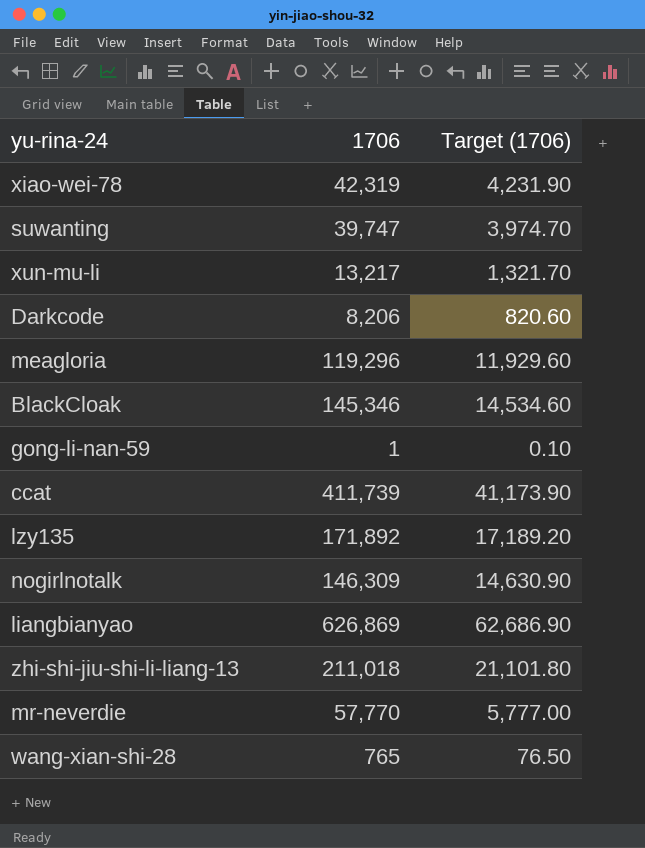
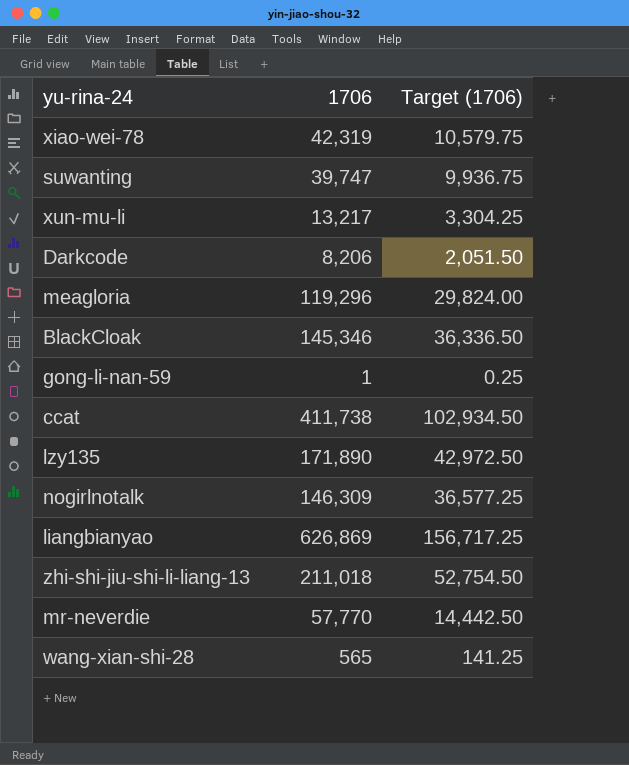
column Target (1706) | formula: [1706] * 0.1 -> [1706] * 0.25
ccat | 1706: 411,739 -> 411,738
lzy135 | 1706: 171,892 -> 171,890
wang-xian-shi-28 | 1706: 765 -> 565

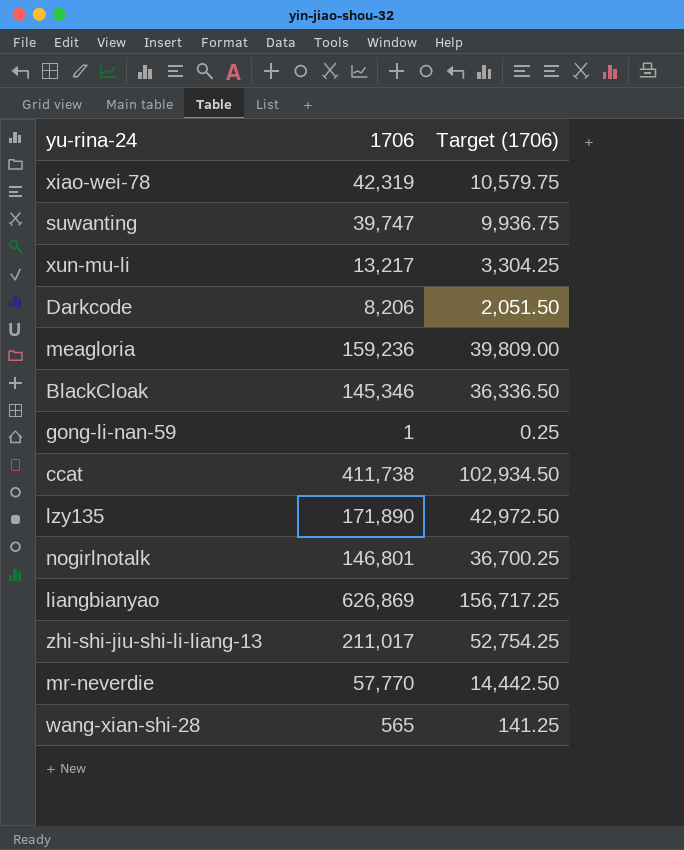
meagloria | 1706: 119,296 -> 159,236
meagloria | Target (1706): 29,824.00 -> 39,809.00
nogirlnotalk | 1706: 146,309 -> 146,801
nogirlnotalk | Target (1706): 36,577.25 -> 36,700.25
zhi-shi-jiu-shi-li-liang-13 | 1706: 211,018 -> 211,017
zhi-shi-jiu-shi-li-liang-13 | Target (1706): 52,754.50 -> 52,754.25

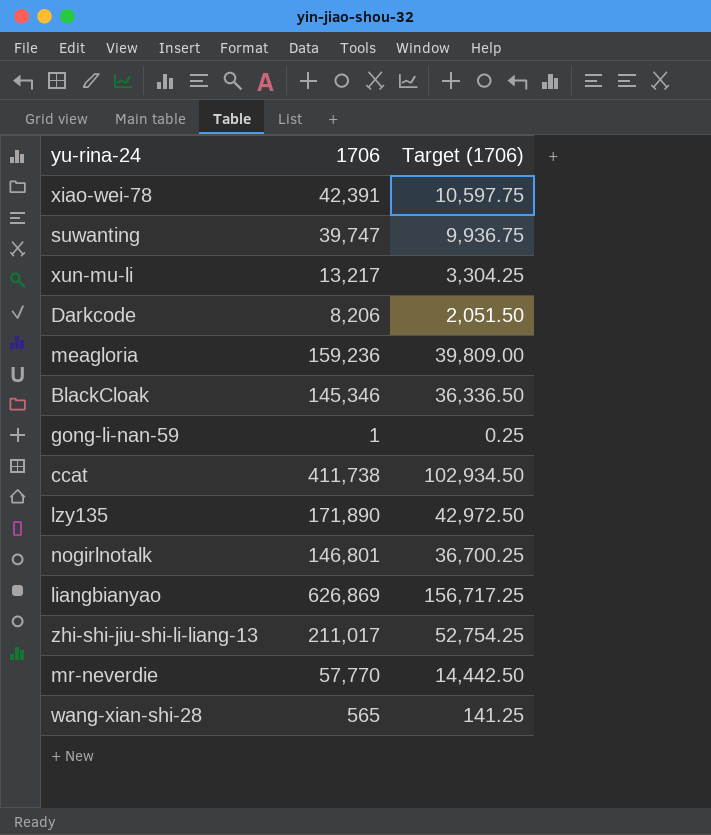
xiao-wei-78 | 1706: 42,319 -> 42,391
xiao-wei-78 | Target (1706): 10,579.75 -> 10,597.75

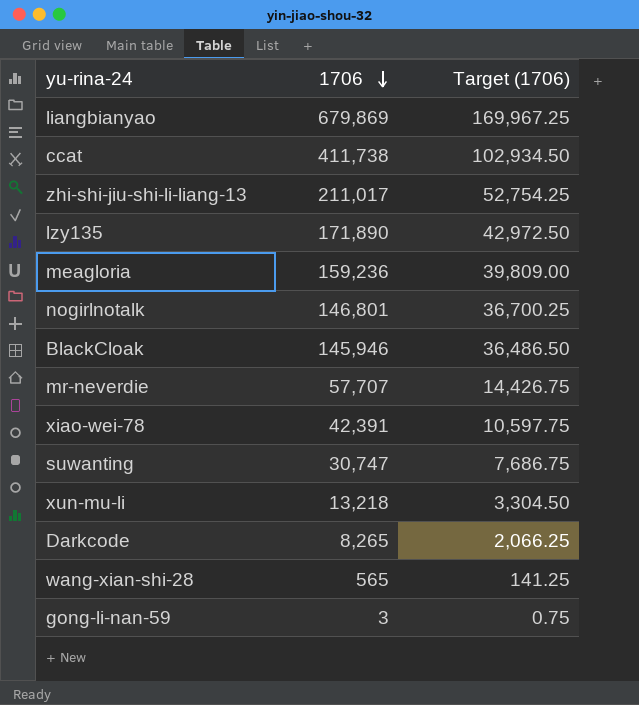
row order: none -> 1706 descending
liangbianyao | 1706: 626,869 -> 679,869
liangbianyao | Target (1706): 156,717.25 -> 169,967.25
BlackCloak | 1706: 145,346 -> 145,946
BlackCloak | Target (1706): 36,336.50 -> 36,486.50
mr-neverdie | 1706: 57,770 -> 57,707
mr-neverdie | Target (1706): 14,442.50 -> 14,426.75
suwanting | 1706: 39,747 -> 30,747
suwanting | Target (1706): 9,936.75 -> 7,686.75
xun-mu-li | 1706: 13,217 -> 13,218
xun-mu-li | Target (1706): 3,304.25 -> 3,304.50
Darkcode | 1706: 8,206 -> 8,265
Darkcode | Target (1706): 2,051.50 -> 2,066.25
gong-li-nan-59 | 1706: 1 -> 3
gong-li-nan-59 | Target (1706): 0.25 -> 0.75

